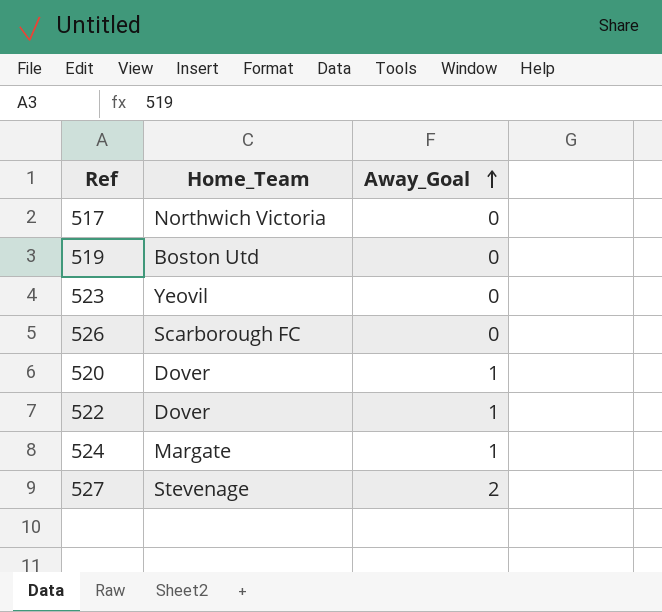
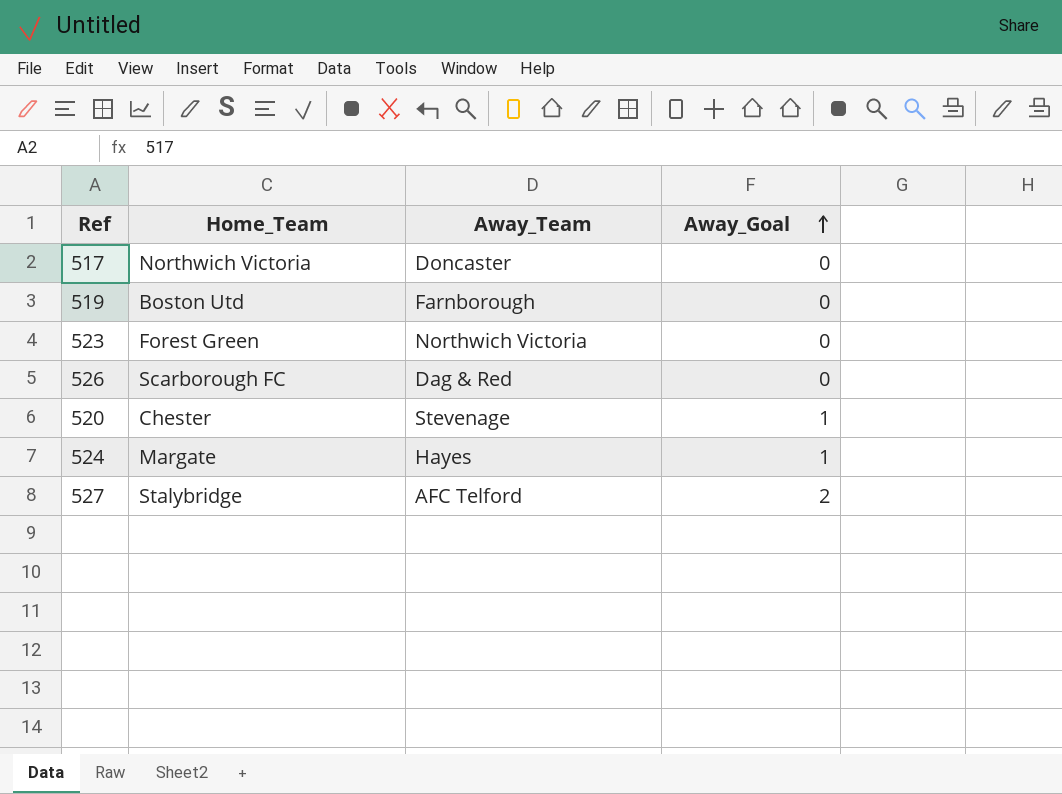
column Away_Team | position: none -> 3
row 522: Dover | 1 -> none
523 | Home_Team: Yeovil -> Forest Green
520 | Home_Team: Dover -> Chester
527 | Home_Team: Stevenage -> Stalybridge

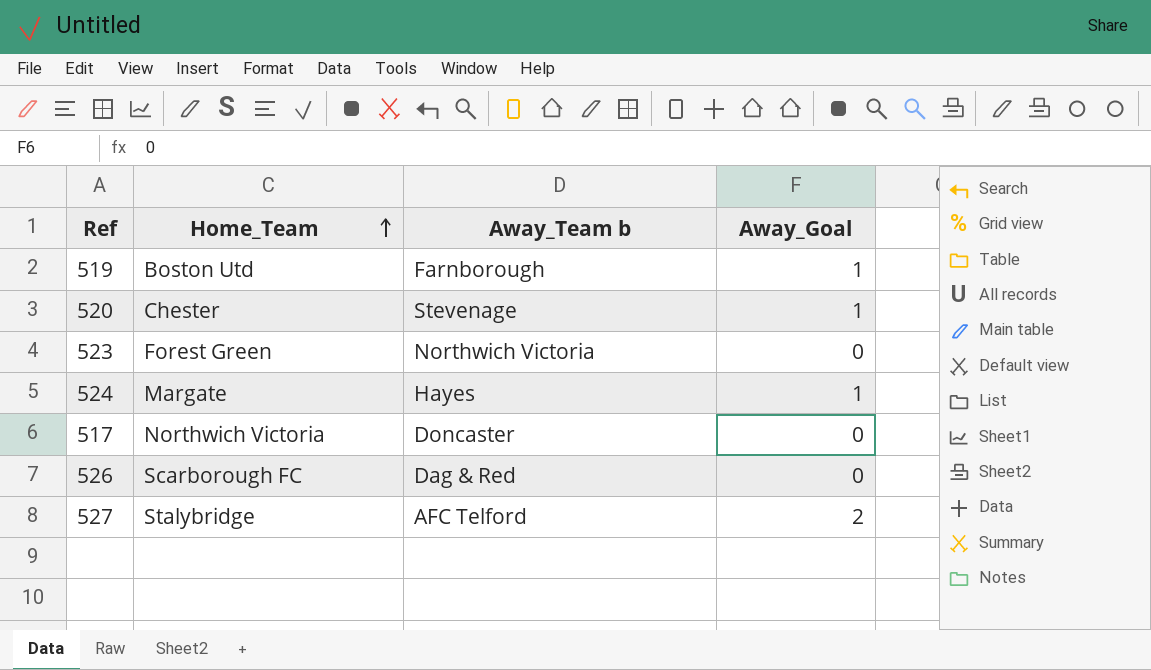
row order: Away_Goal ascending -> Home_Team ascending
column name: Away_Team -> Away_Team b
519 | Away_Goal: 0 -> 1

